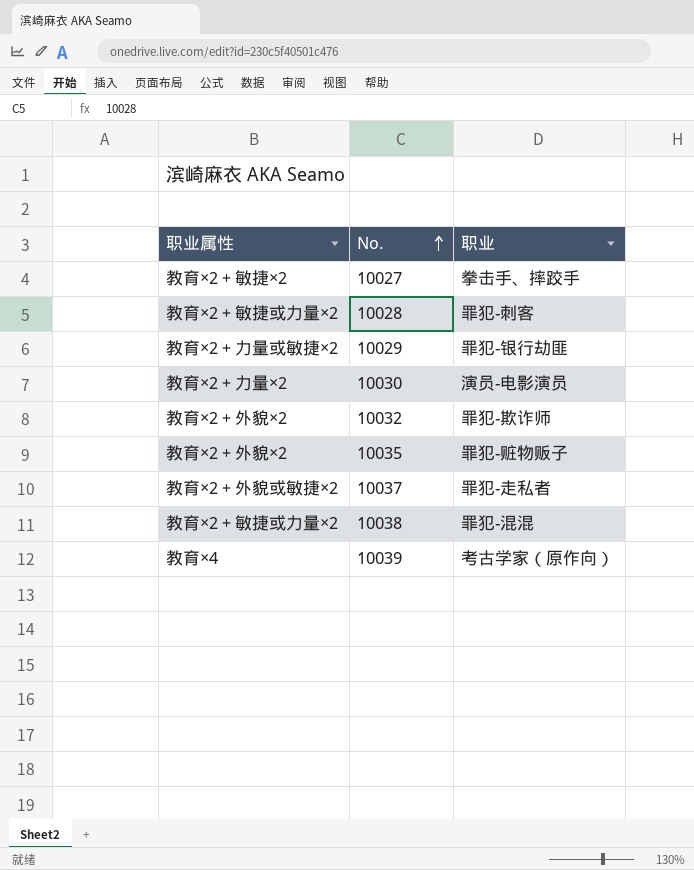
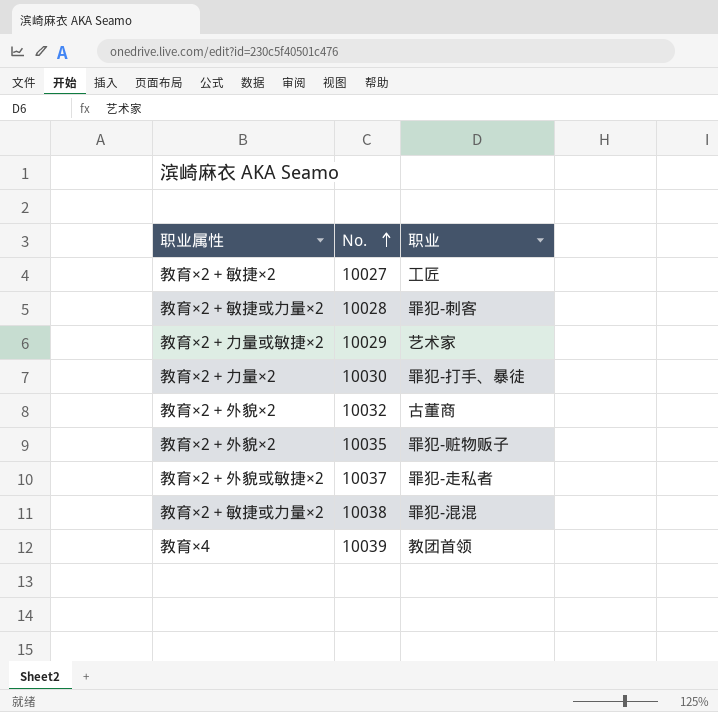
10027 | 职业: 拳击手、摔跤手 -> 工匠
10029 | 职业: 罪犯-银行劫匪 -> 艺术家
10030 | 职业: 演员-电影演员 -> 罪犯-打手、暴徒
10032 | 职业: 罪犯-欺诈师 -> 古董商
10039 | 职业: 考古学家（原作向） -> 教团首领

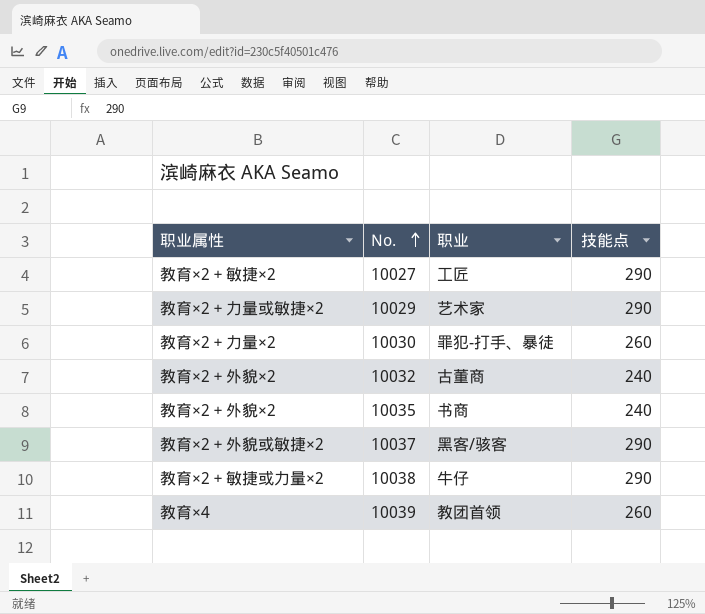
column 技能点 | position: none -> 4
row 10028: 教育×2＋敏捷或力量×2 | 罪犯-刺客 -> none
10035 | 职业: 罪犯-赃物贩子 -> 书商
10037 | 职业: 罪犯-走私者 -> 黑客/骇客
10038 | 职业: 罪犯-混混 -> 牛仔

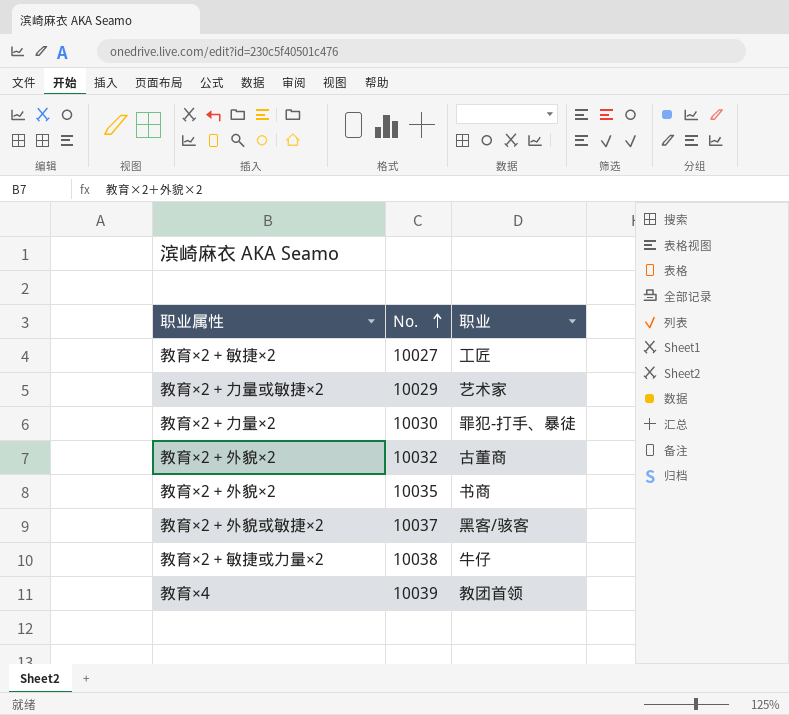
column 技能点 | position: 4 -> none

